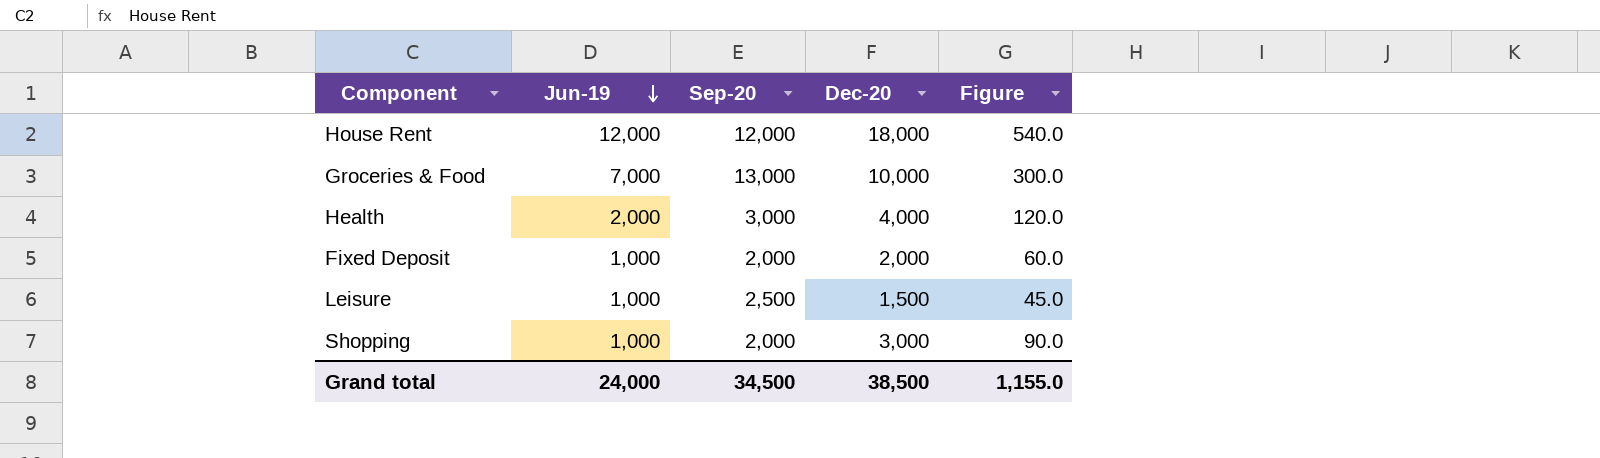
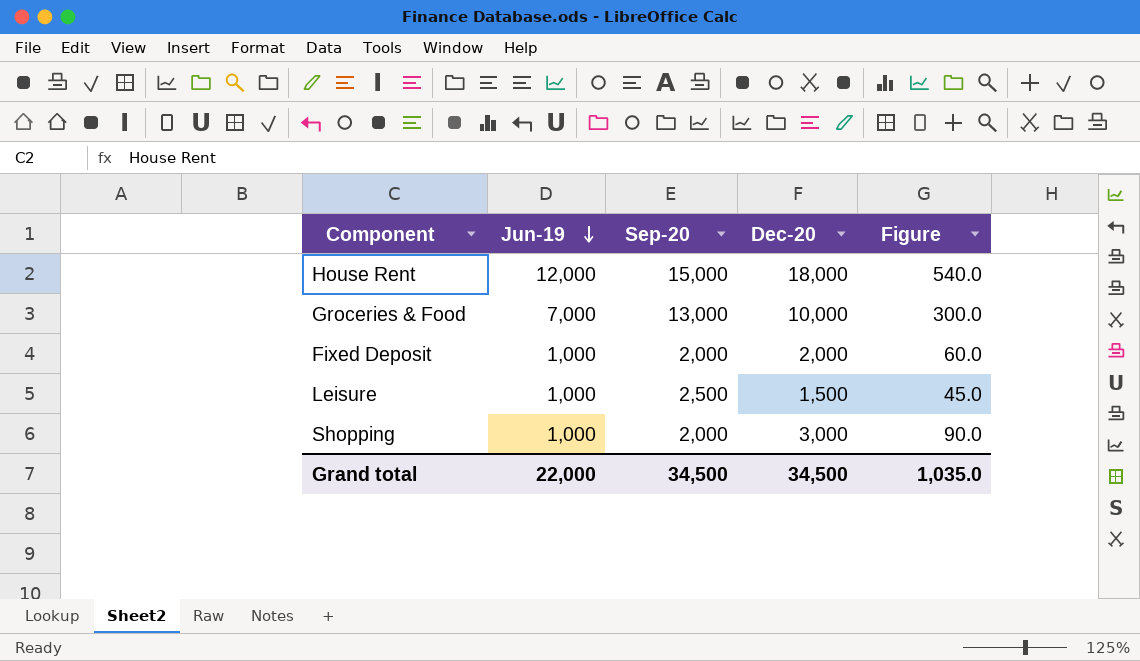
row Health: 2,000 | 3,000 | 4,000 | 120.0 -> none
House Rent | Sep-20: 12,000 -> 15,000
Grand total | Jun-19: 24,000 -> 22,000
Grand total | Dec-20: 38,500 -> 34,500
Grand total | Figure: 1,155.0 -> 1,035.0

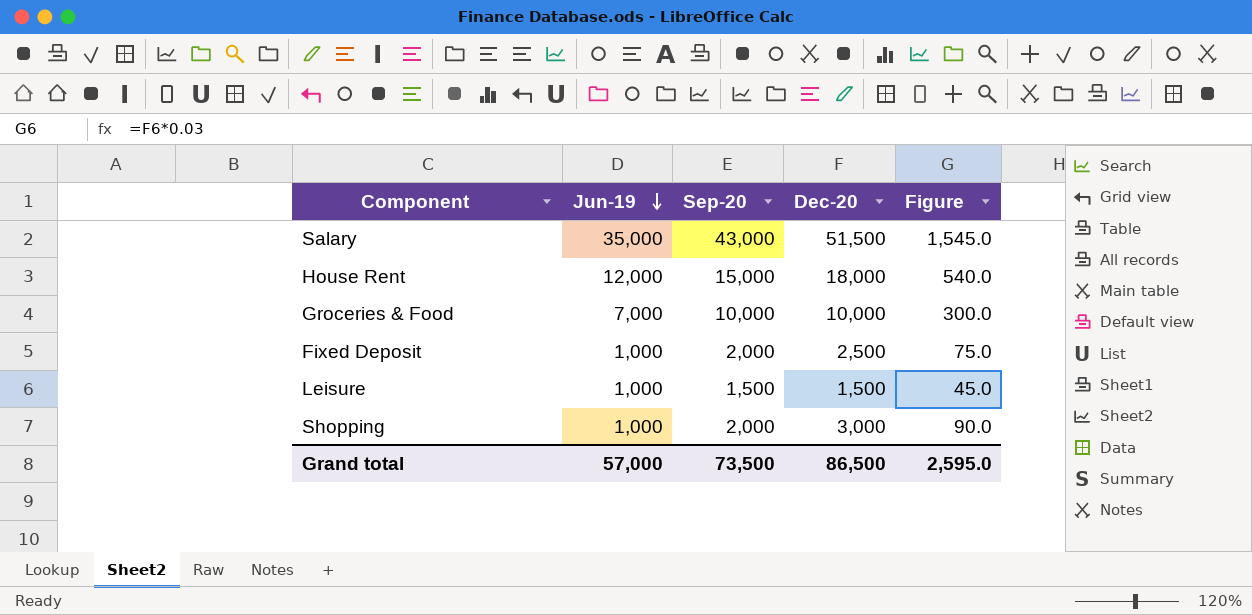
row Salary: none -> 35,000 | 43,000 | 51,500 | 1,545.0
Groceries & Food | Sep-20: 13,000 -> 10,000
Fixed Deposit | Dec-20: 2,000 -> 2,500
Fixed Deposit | Figure: 60.0 -> 75.0
Leisure | Sep-20: 2,500 -> 1,500
Grand total | Jun-19: 22,000 -> 57,000
Grand total | Sep-20: 34,500 -> 73,500
Grand total | Dec-20: 34,500 -> 86,500
Grand total | Figure: 1,035.0 -> 2,595.0

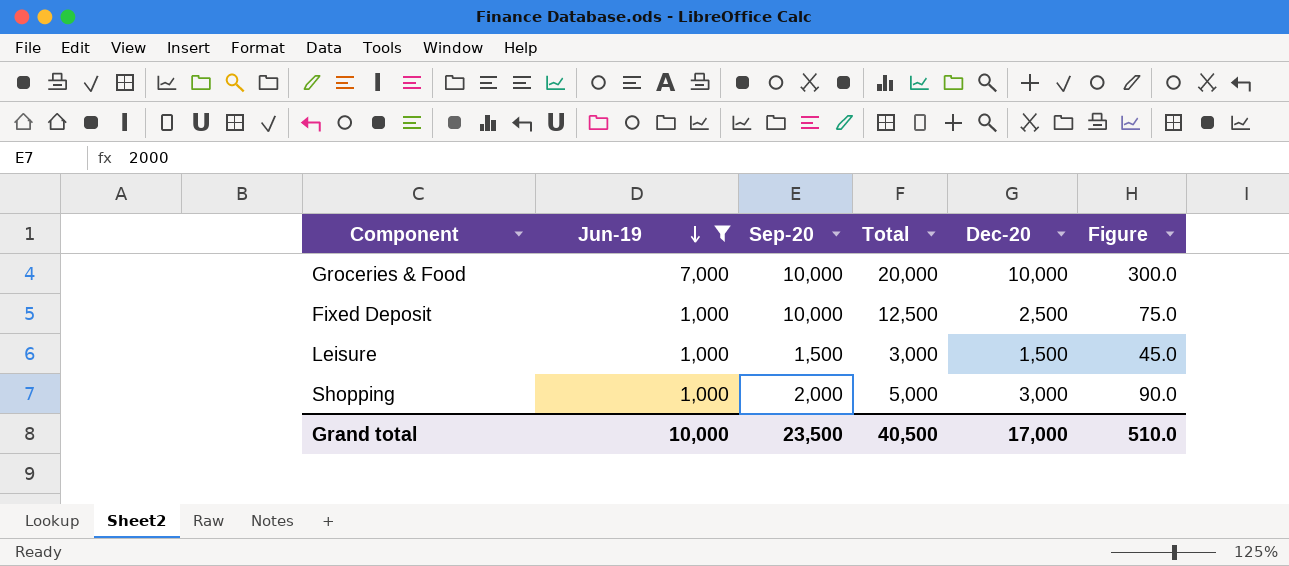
filter: none -> Jun-19 <= 7,000
column Total | formula: none -> [Sep-20] + [Dec-20]
Fixed Deposit | Sep-20: 2,000 -> 10,000
Grand total | Jun-19: 57,000 -> 10,000
Grand total | Sep-20: 73,500 -> 23,500
Grand total | Dec-20: 86,500 -> 17,000
Grand total | Figure: 2,595.0 -> 510.0

